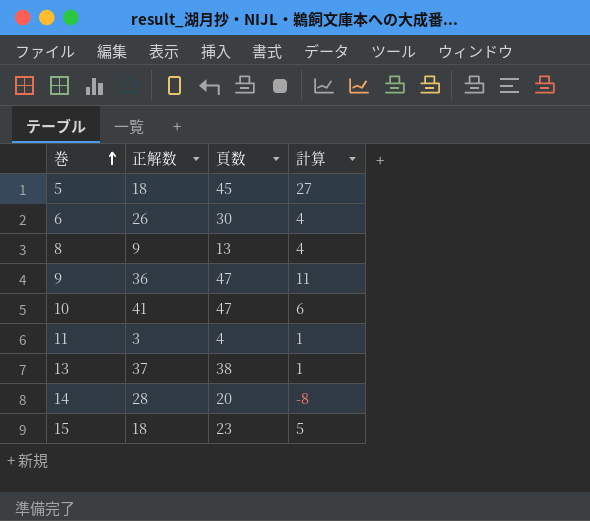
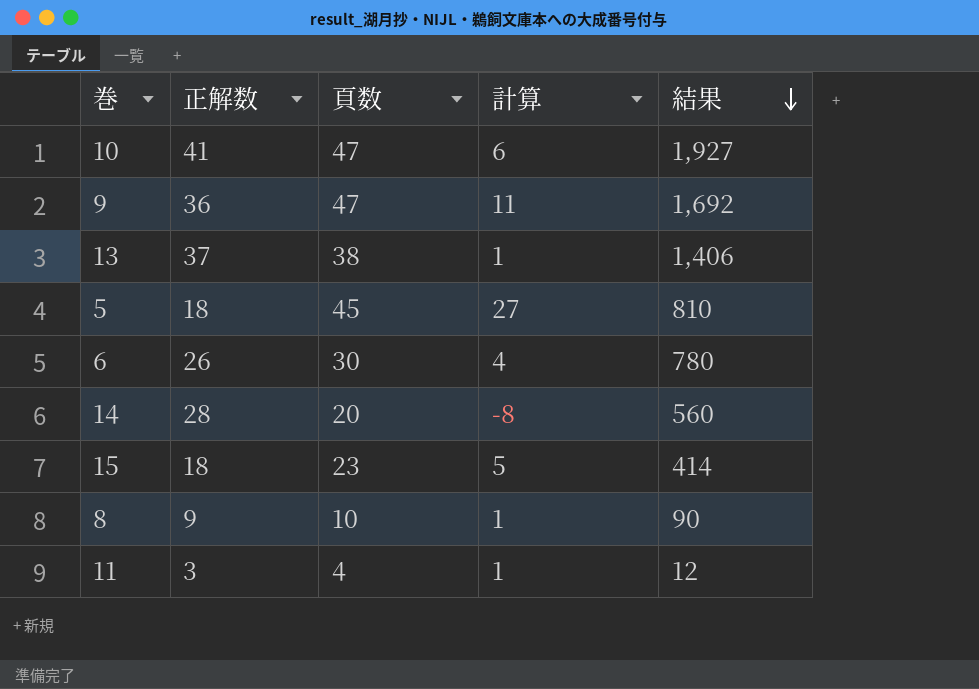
row order: 巻 ascending -> 結果 descending
column 結果 | formula: none -> [正解数] * [頁数]
8 | 頁数: 13 -> 10
8 | 計算: 4 -> 1

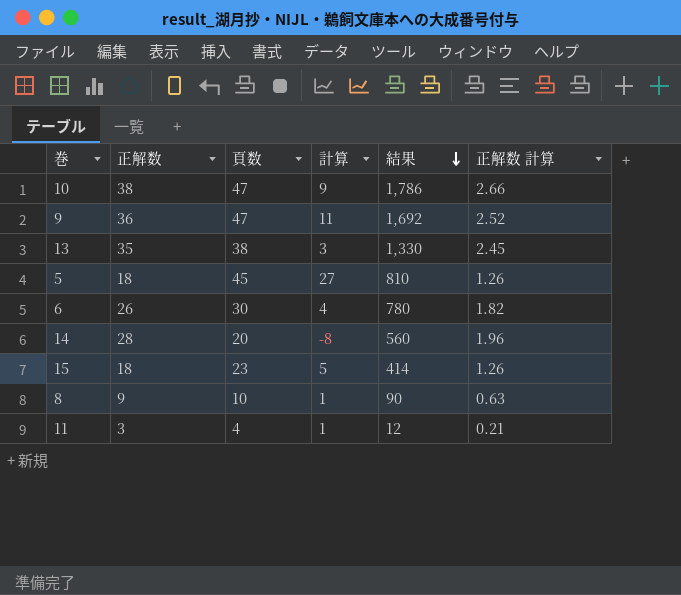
column 正解数 計算 | formula: none -> [正解数] * 0.07
10 | 正解数: 41 -> 38
10 | 計算: 6 -> 9
10 | 結果: 1,927 -> 1,786
13 | 正解数: 37 -> 35
13 | 計算: 1 -> 3
13 | 結果: 1,406 -> 1,330

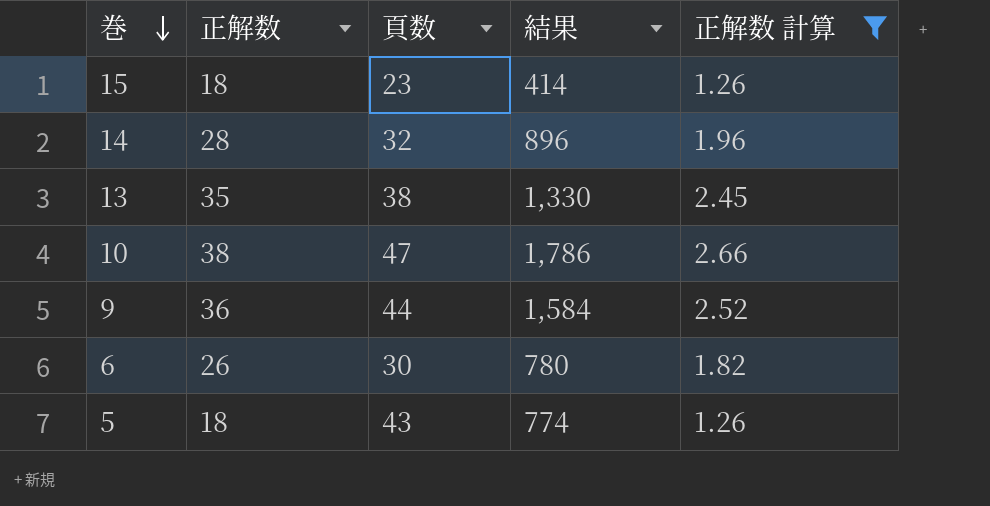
filter: none -> 正解数 計算 >= 1.26
row order: 結果 descending -> 巻 descending
column 計算 | formula: [頁数] - [正解数] -> none
14 | 頁数: 20 -> 32
14 | 結果: 560 -> 896
9 | 頁数: 47 -> 44
9 | 結果: 1,692 -> 1,584
5 | 頁数: 45 -> 43
5 | 結果: 810 -> 774

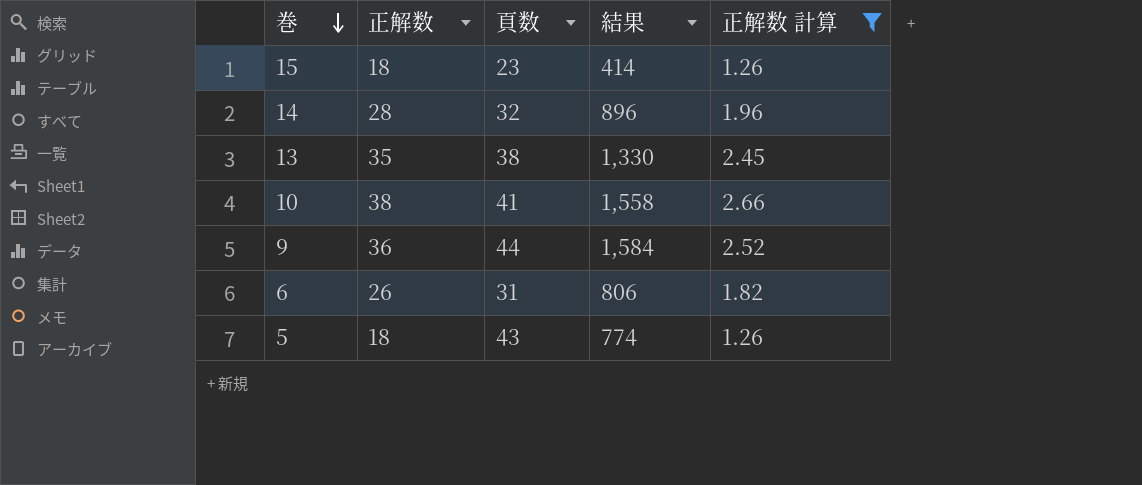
10 | 頁数: 47 -> 41
10 | 結果: 1,786 -> 1,558
6 | 頁数: 30 -> 31
6 | 結果: 780 -> 806

